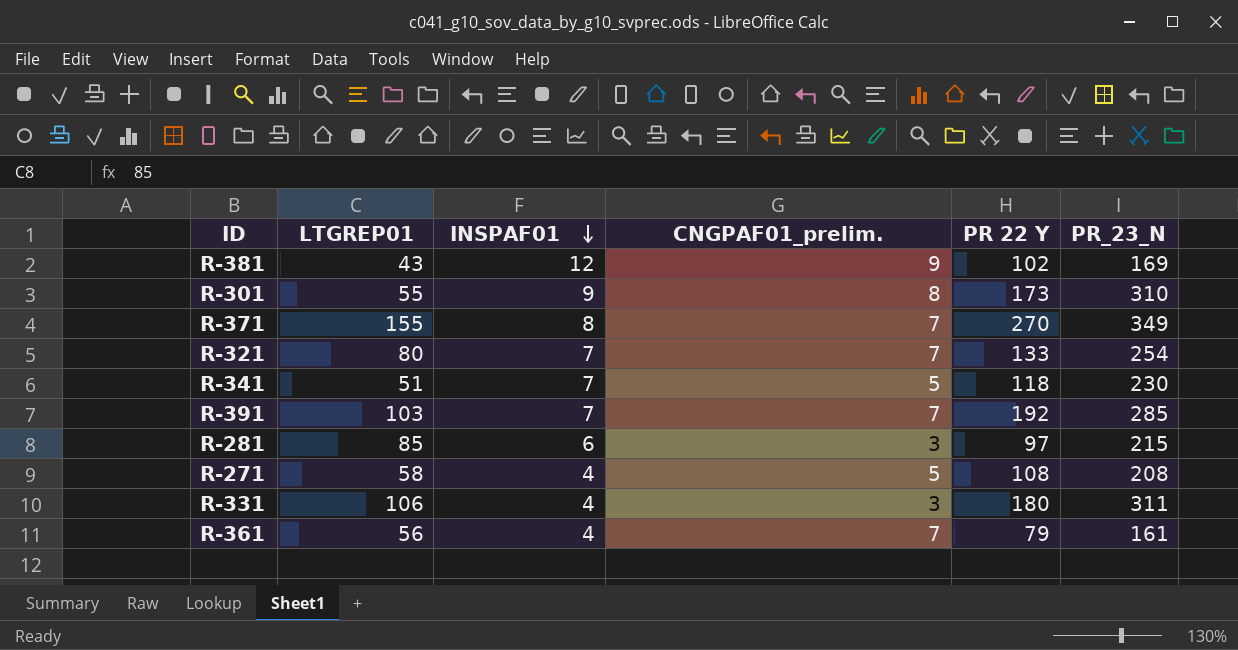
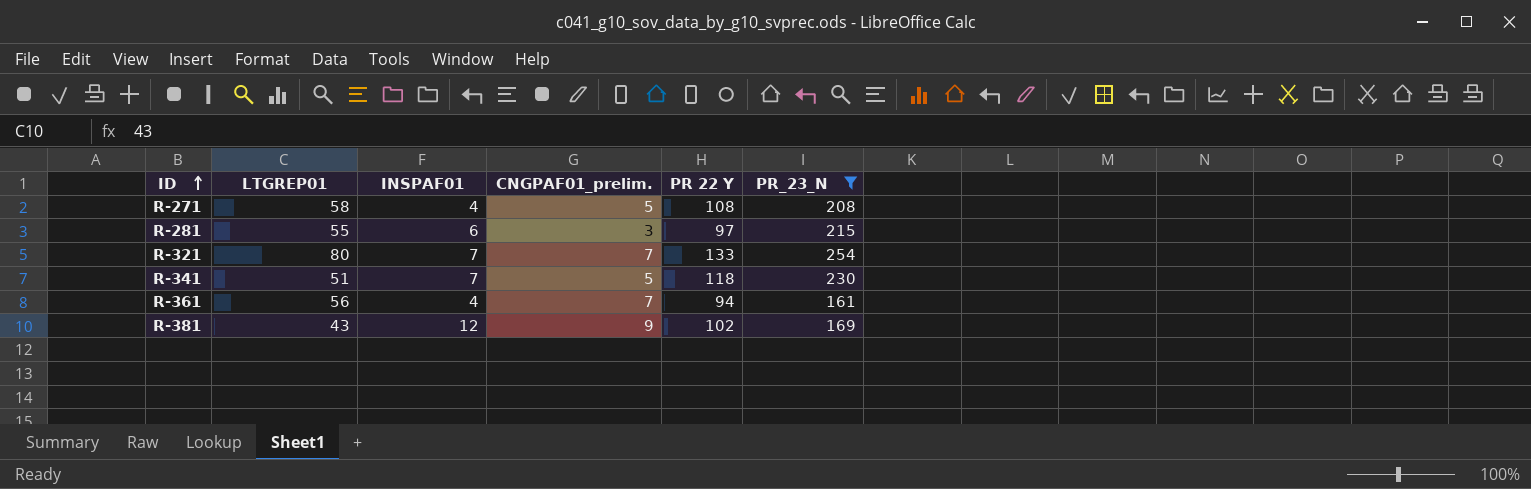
filter: none -> PR_23_N <= 254
row order: INSPAF01 descending -> ID ascending
R-281 | LTGREP01: 85 -> 55
R-361 | PR 22 Y: 79 -> 94

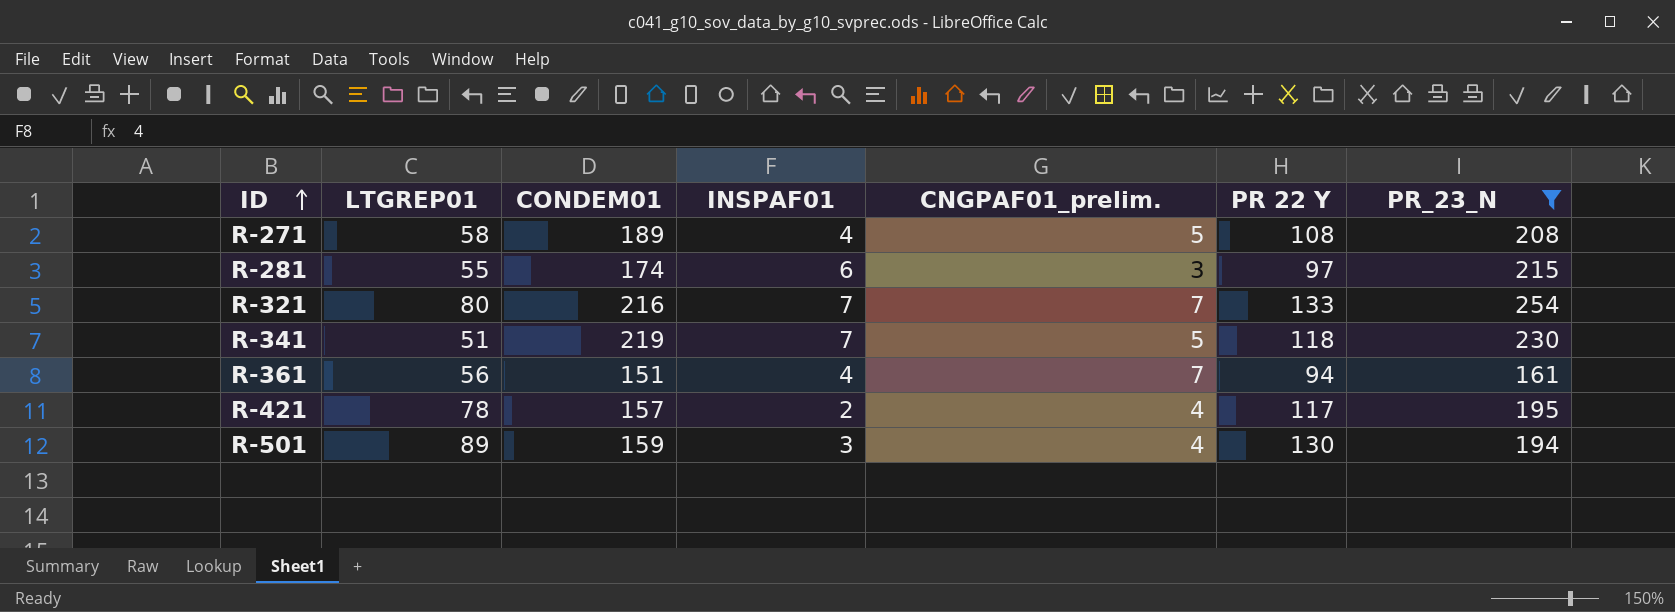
column CONDEM01 | position: none -> 3
row R-381: 43 | 12 | 9 | 102 | 169 -> none
row R-421: none -> 78 | 157 | 2 | 4 | 117 | 195
row R-501: none -> 89 | 159 | 3 | 4 | 130 | 194

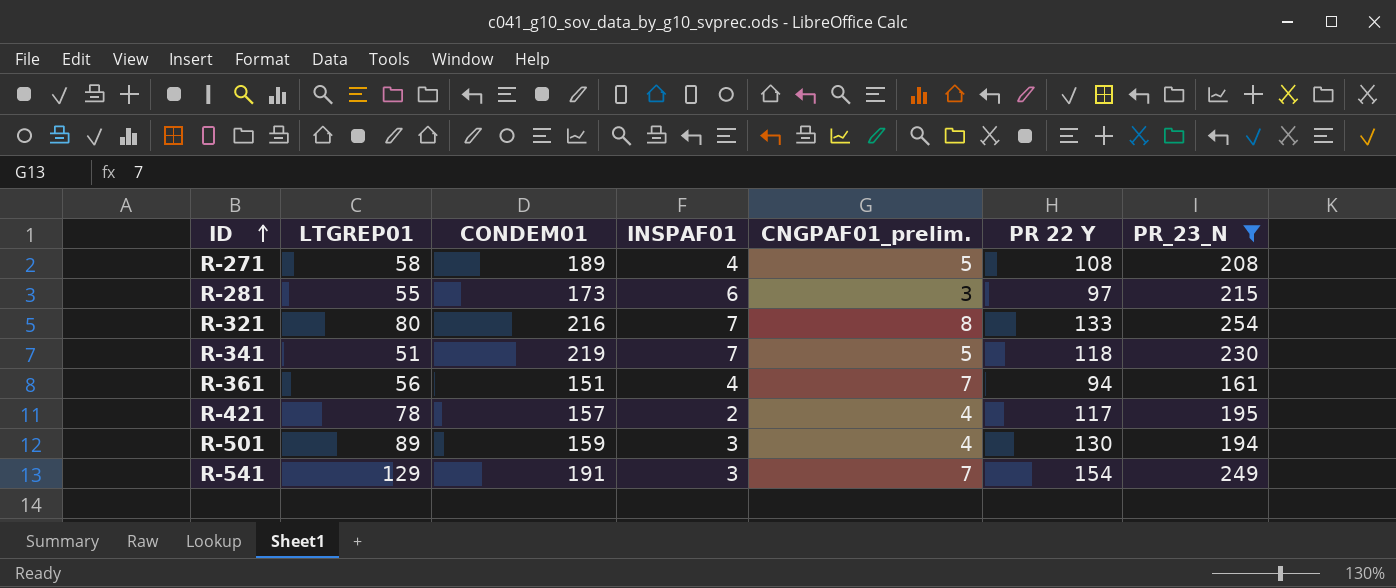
R-281 | CONDEM01: 174 -> 173
R-321 | CNGPAF01_prelim.: 7 -> 8
row R-541: none -> 129 | 191 | 3 | 7 | 154 | 249

